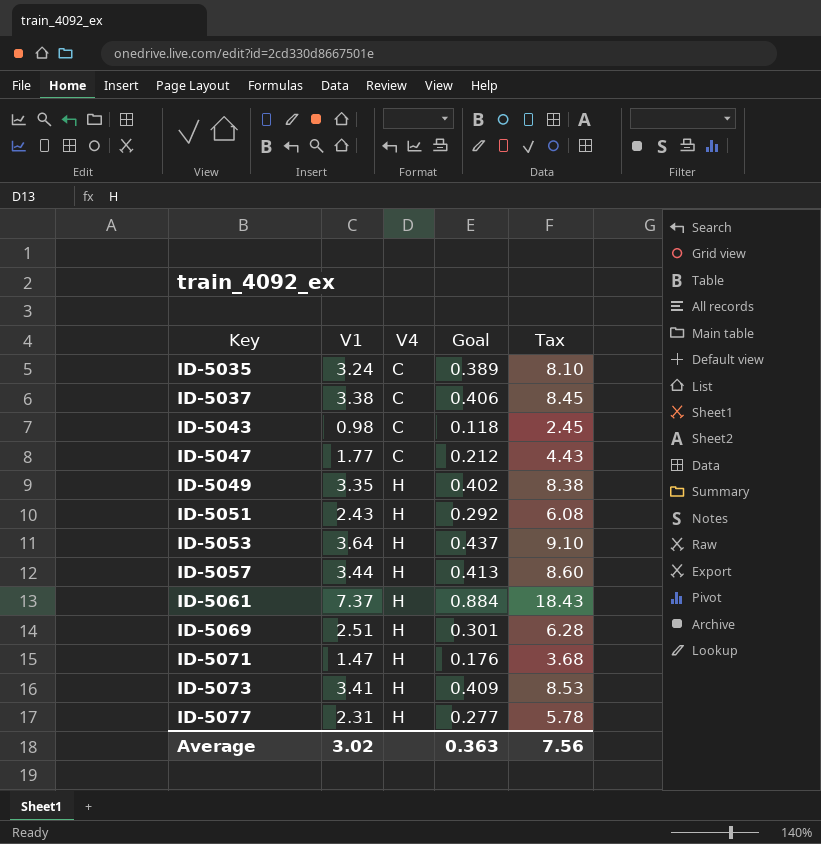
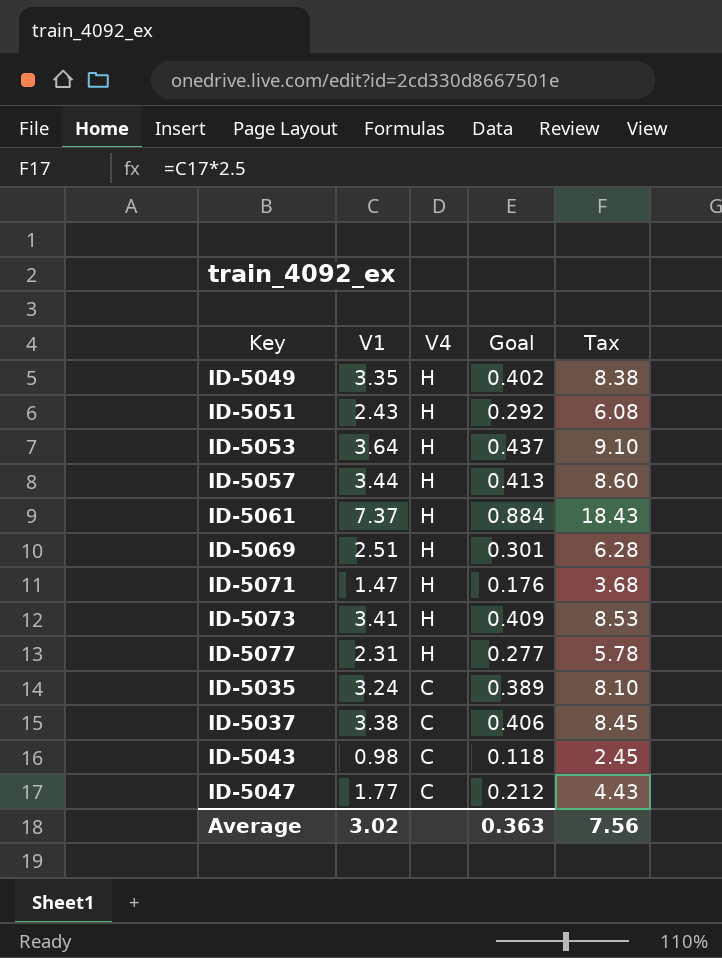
row order: Key ascending -> V4 descending

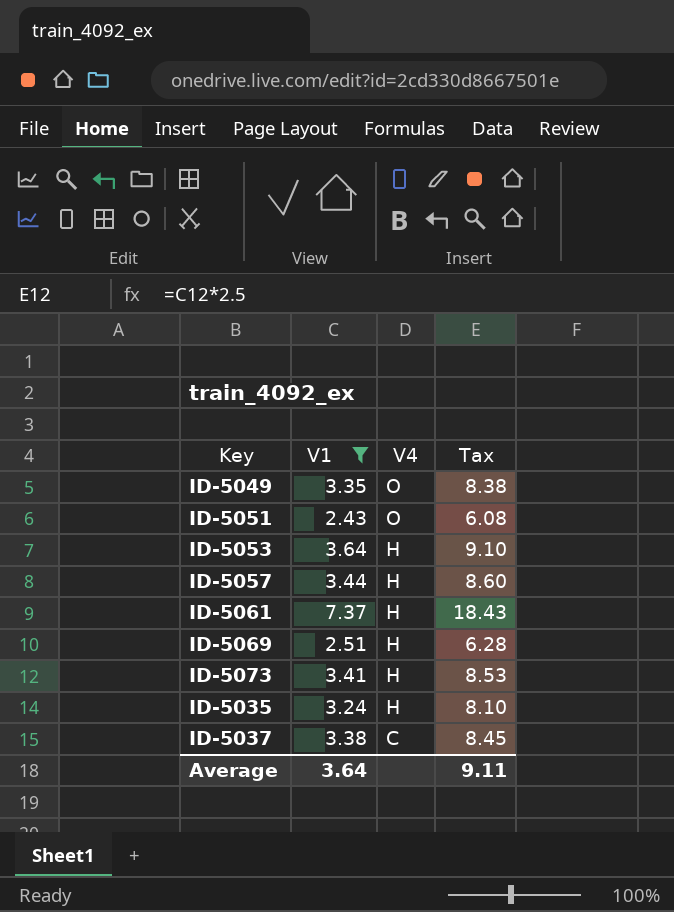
filter: none -> V1 >= 2.43
column Goal | formula: [V1] * 0.12 -> none
ID-5049 | V4: H -> O
ID-5051 | V4: H -> O
ID-5035 | V4: C -> H
Average | V1: 3.02 -> 3.64
Average | Tax: 7.56 -> 9.11

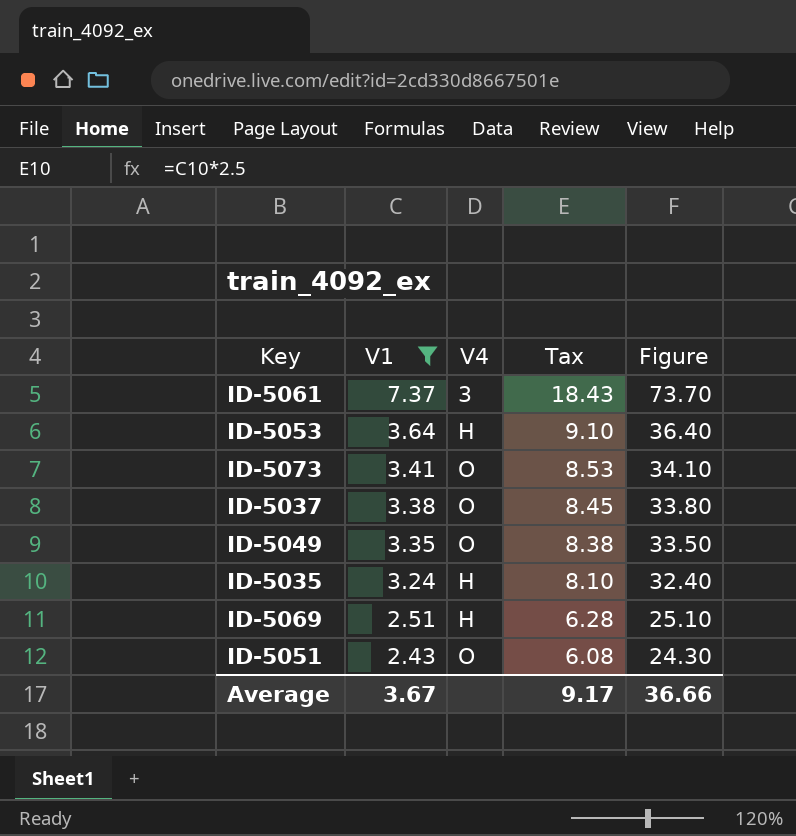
row order: V4 descending -> V1 descending
column Figure | formula: none -> [V1] * 10
row ID-5057: 3.44 | H | 8.60 -> none
ID-5061 | V4: H -> 3
ID-5073 | V4: H -> O
ID-5037 | V4: C -> O
Average | V1: 3.64 -> 3.67
Average | Tax: 9.11 -> 9.17

